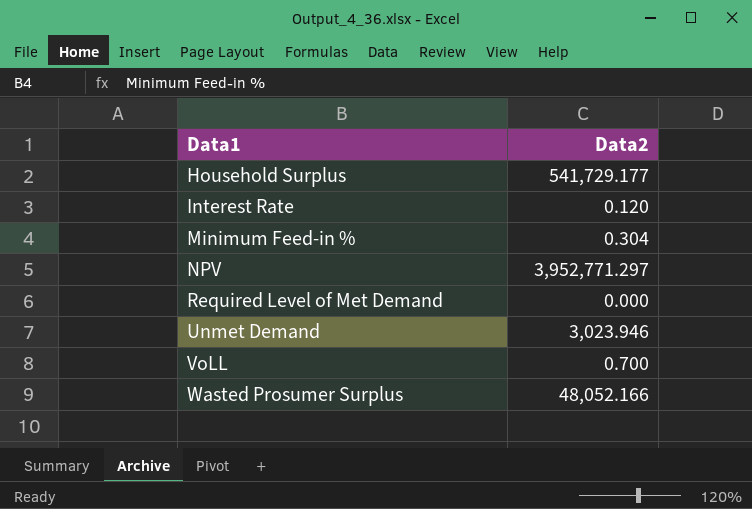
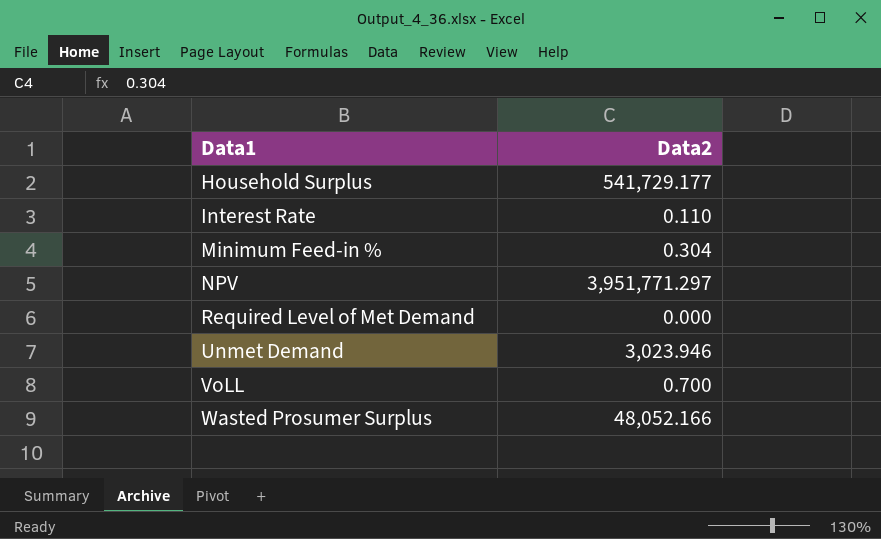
Interest Rate | Data2: 0.120 -> 0.110
NPV | Data2: 3,952,771.297 -> 3,951,771.297

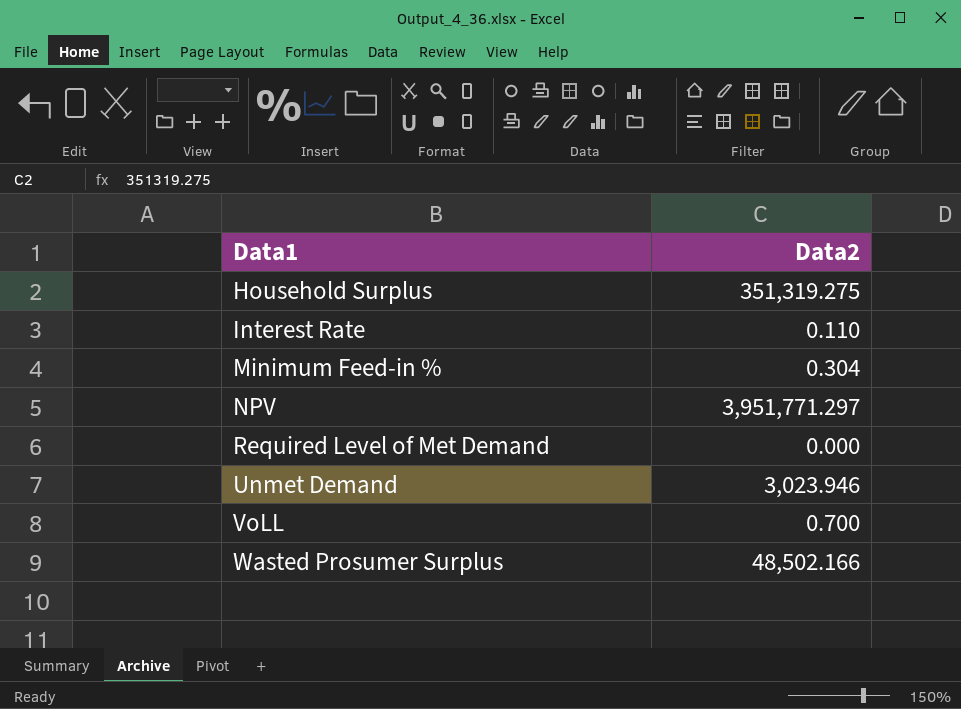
Household Surplus | Data2: 541,729.177 -> 351,319.275
Wasted Prosumer Surplus | Data2: 48,052.166 -> 48,502.166

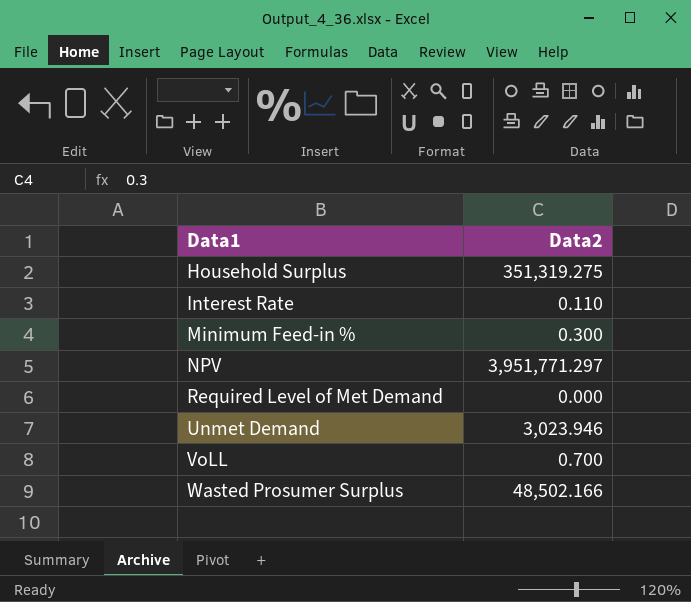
Minimum Feed-in % | Data2: 0.304 -> 0.300

